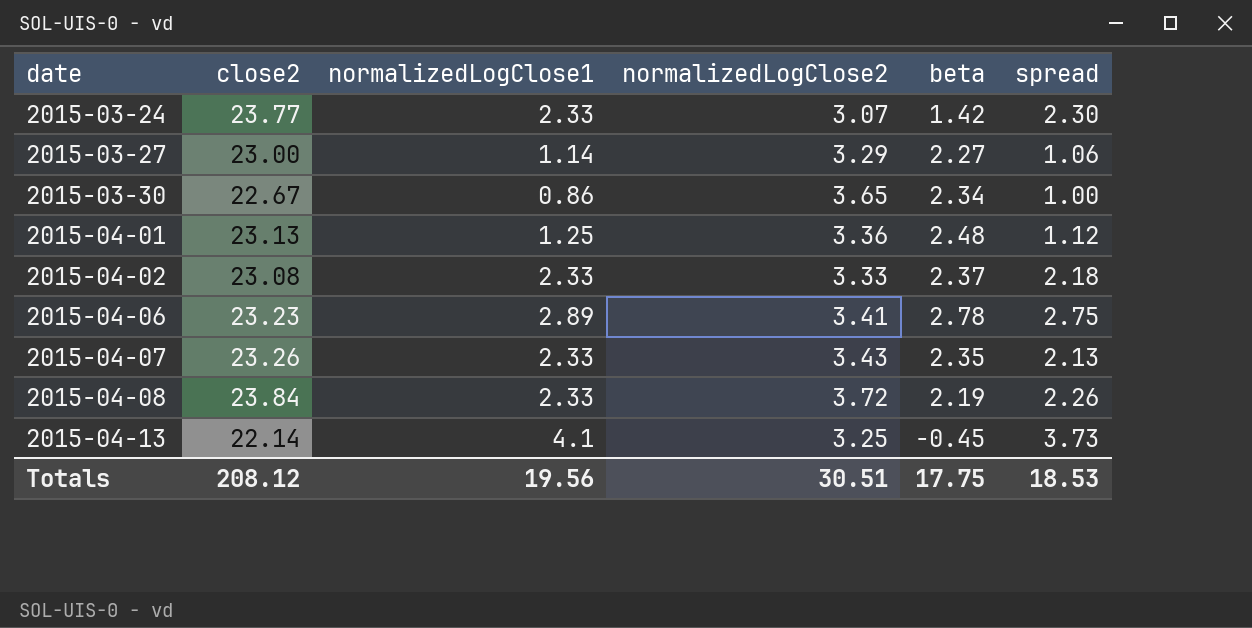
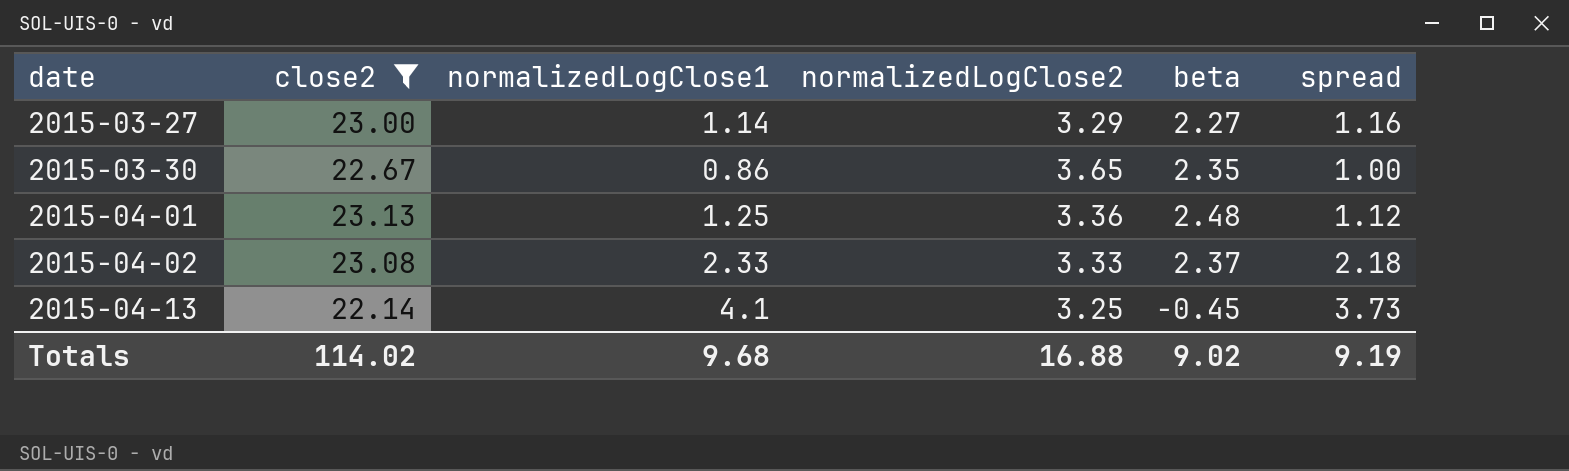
filter: none -> close2 <= 23.13
2015-03-27 | spread: 1.06 -> 1.16
2015-03-30 | beta: 2.34 -> 2.35
Totals | close2: 208.12 -> 114.02
Totals | normalizedLogClose1: 19.56 -> 9.68
Totals | normalizedLogClose2: 30.51 -> 16.88
Totals | beta: 17.75 -> 9.02
Totals | spread: 18.53 -> 9.19

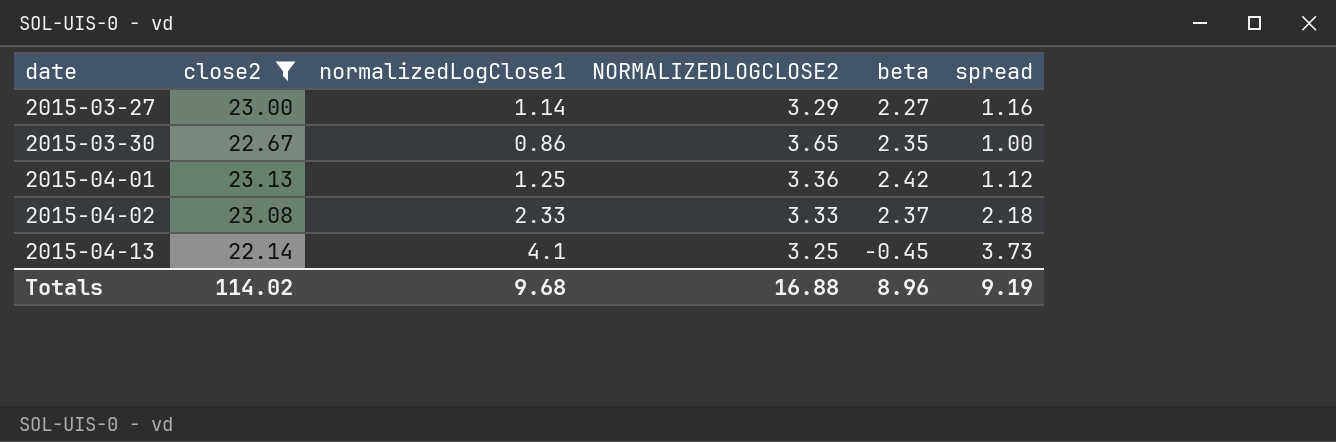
column name: normalizedLogClose2 -> NORMALIZEDLOGCLOSE2
2015-04-01 | beta: 2.48 -> 2.42
Totals | beta: 9.02 -> 8.96

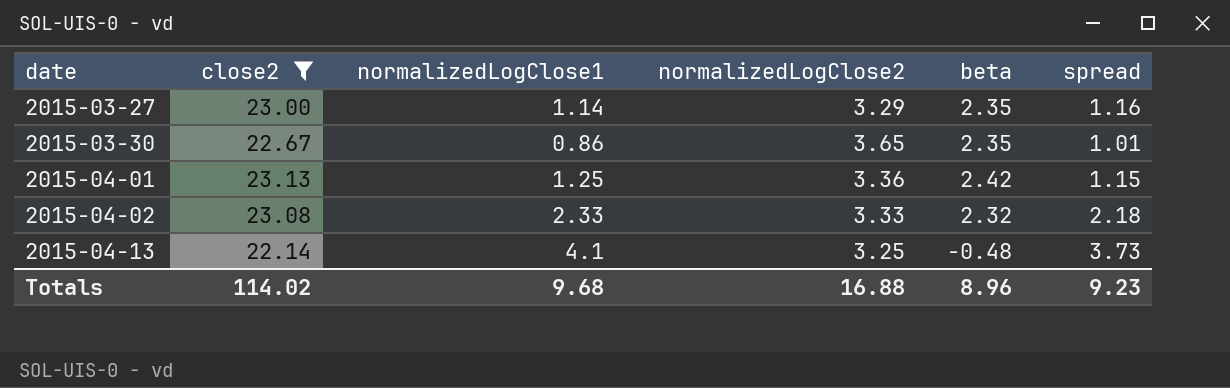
column name: NORMALIZEDLOGCLOSE2 -> normalizedLogClose2
2015-03-27 | beta: 2.27 -> 2.35
2015-03-30 | spread: 1.00 -> 1.01
2015-04-01 | spread: 1.12 -> 1.15
2015-04-02 | beta: 2.37 -> 2.32
2015-04-13 | beta: -0.45 -> -0.48
Totals | spread: 9.19 -> 9.23

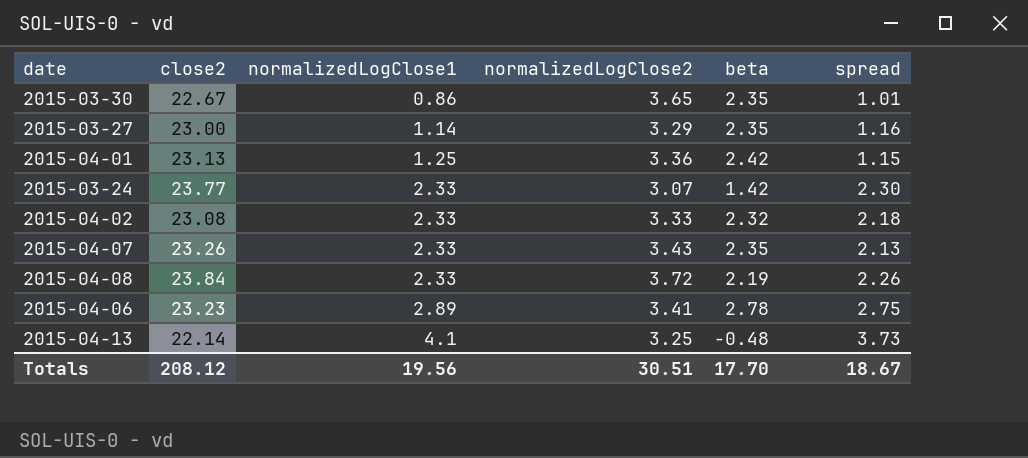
filter: close2 <= 23.13 -> none
row order: date ascending -> normalizedLogClose1 ascending
Totals | close2: 114.02 -> 208.12
Totals | normalizedLogClose1: 9.68 -> 19.56
Totals | normalizedLogClose2: 16.88 -> 30.51
Totals | beta: 8.96 -> 17.70
Totals | spread: 9.23 -> 18.67

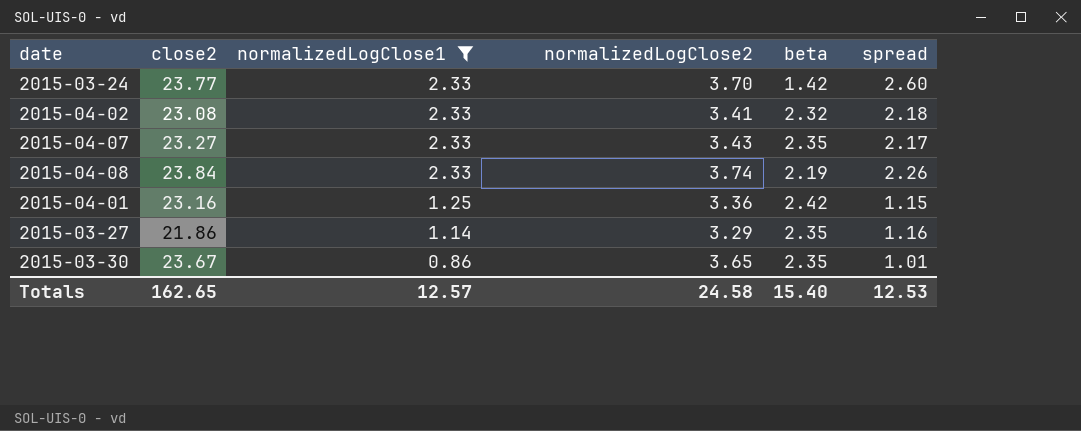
filter: none -> normalizedLogClose1 <= 2.33
row order: normalizedLogClose1 ascending -> normalizedLogClose1 descending
2015-03-24 | normalizedLogClose2: 3.07 -> 3.70
2015-03-24 | spread: 2.30 -> 2.60
2015-04-02 | normalizedLogClose2: 3.33 -> 3.41
2015-04-07 | close2: 23.26 -> 23.27
2015-04-07 | spread: 2.13 -> 2.17
2015-04-08 | normalizedLogClose2: 3.72 -> 3.74
2015-04-01 | close2: 23.13 -> 23.16
2015-03-27 | close2: 23.00 -> 21.86
2015-03-30 | close2: 22.67 -> 23.67
Totals | close2: 208.12 -> 162.65
Totals | normalizedLogClose1: 19.56 -> 12.57
Totals | normalizedLogClose2: 30.51 -> 24.58
Totals | beta: 17.70 -> 15.40
Totals | spread: 18.67 -> 12.53

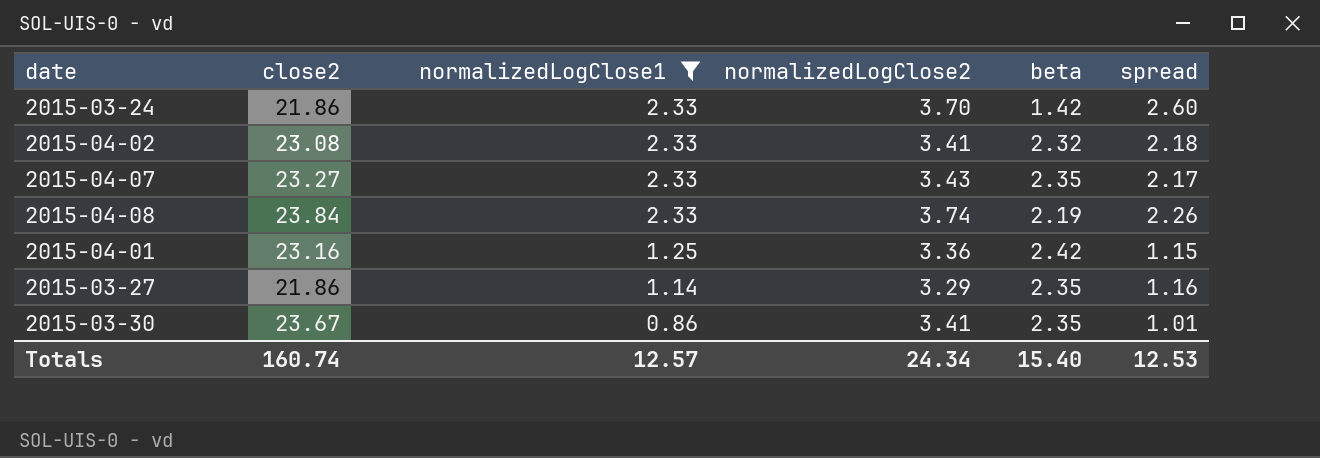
2015-03-24 | close2: 23.77 -> 21.86
2015-03-30 | normalizedLogClose2: 3.65 -> 3.41
Totals | close2: 162.65 -> 160.74
Totals | normalizedLogClose2: 24.58 -> 24.34

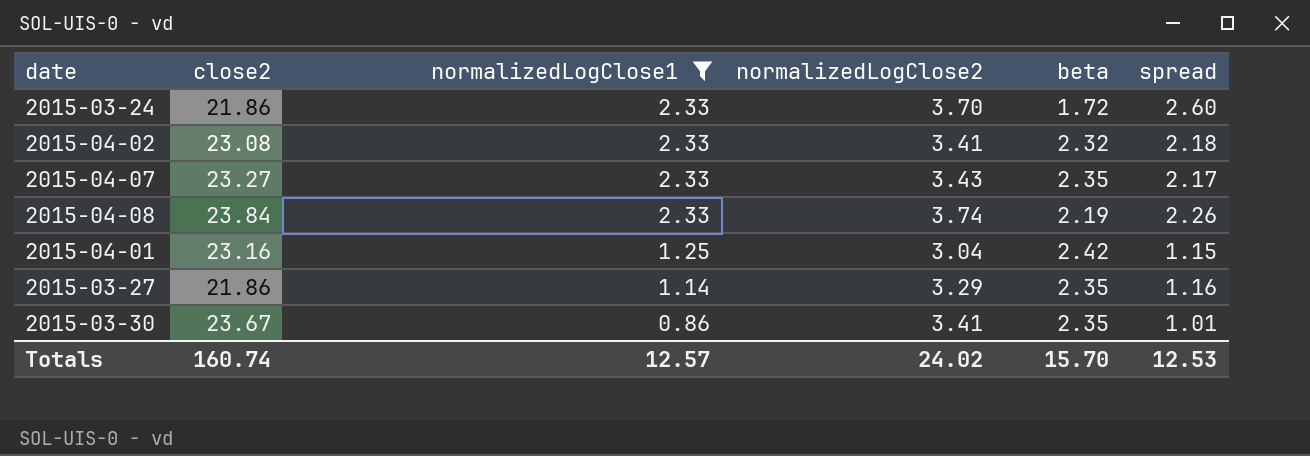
2015-03-24 | beta: 1.42 -> 1.72
2015-04-01 | normalizedLogClose2: 3.36 -> 3.04
Totals | normalizedLogClose2: 24.34 -> 24.02
Totals | beta: 15.40 -> 15.70

